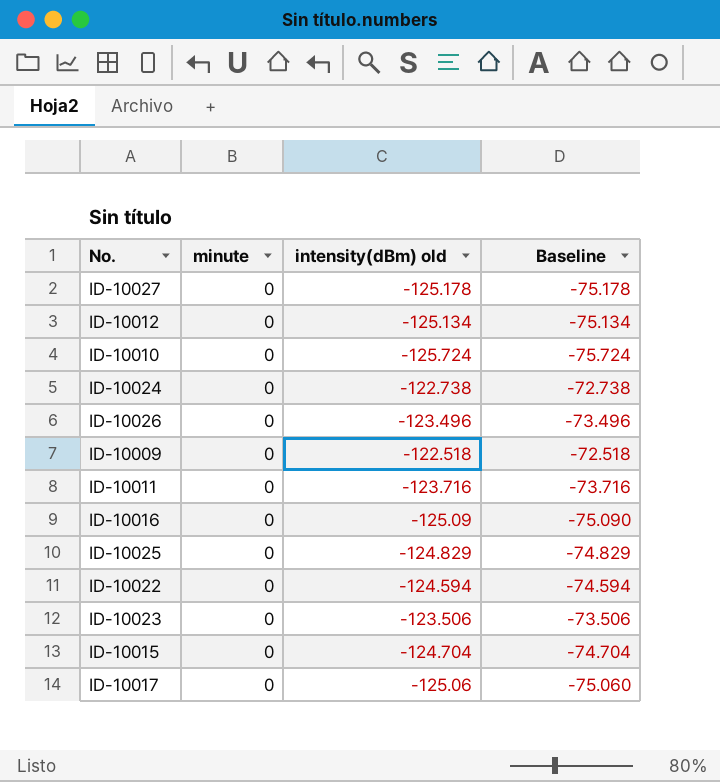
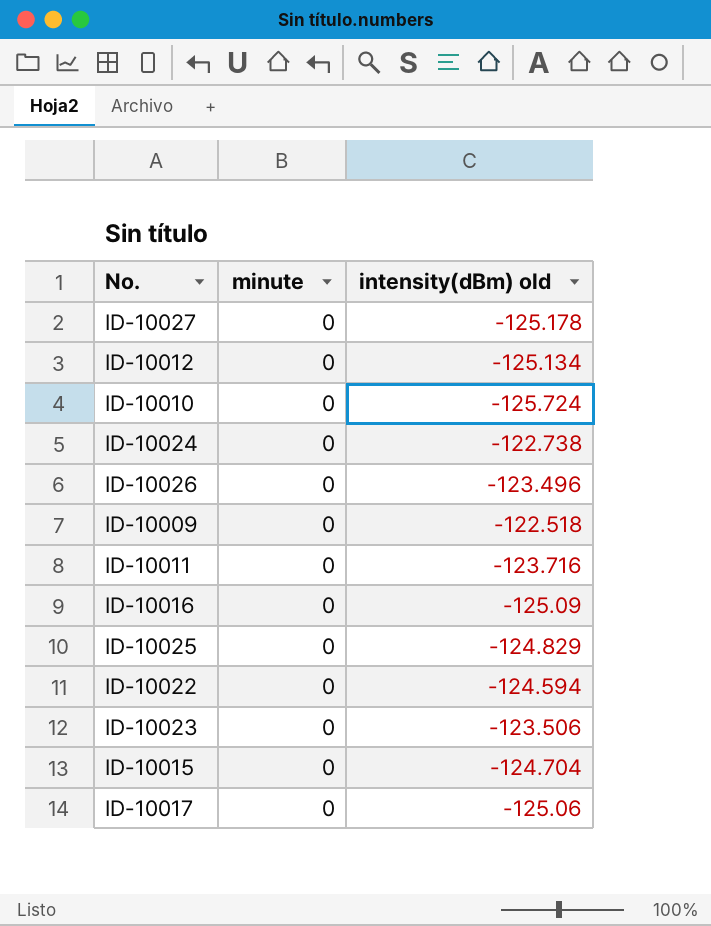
column Baseline | formula: [intensity(dBm) old] + 50 -> none

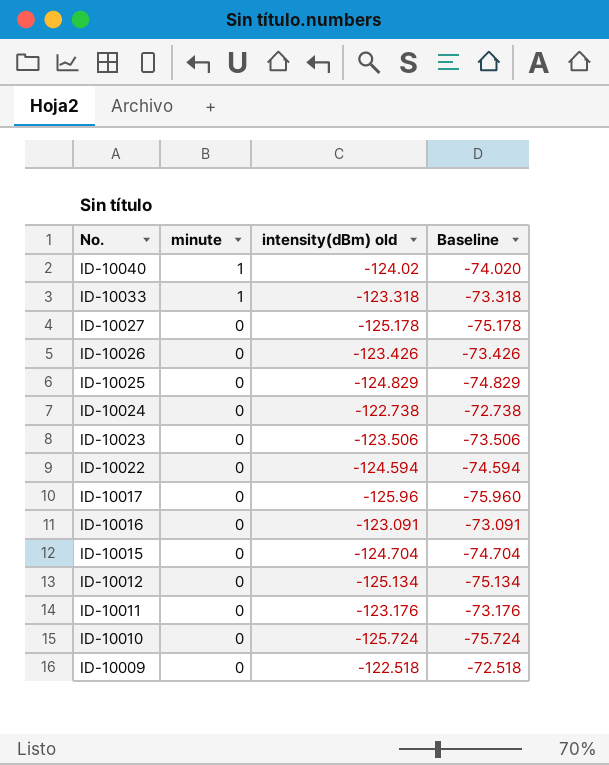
row order: none -> No. descending
column Baseline | formula: none -> [intensity(dBm) old] + 50
row ID-10040: none -> 1 | -124.02 | -74.020
row ID-10033: none -> 1 | -123.318 | -73.318
ID-10026 | intensity(dBm) old: -123.496 -> -123.426
ID-10017 | intensity(dBm) old: -125.06 -> -125.96
ID-10016 | intensity(dBm) old: -125.09 -> -123.091
ID-10011 | intensity(dBm) old: -123.716 -> -123.176

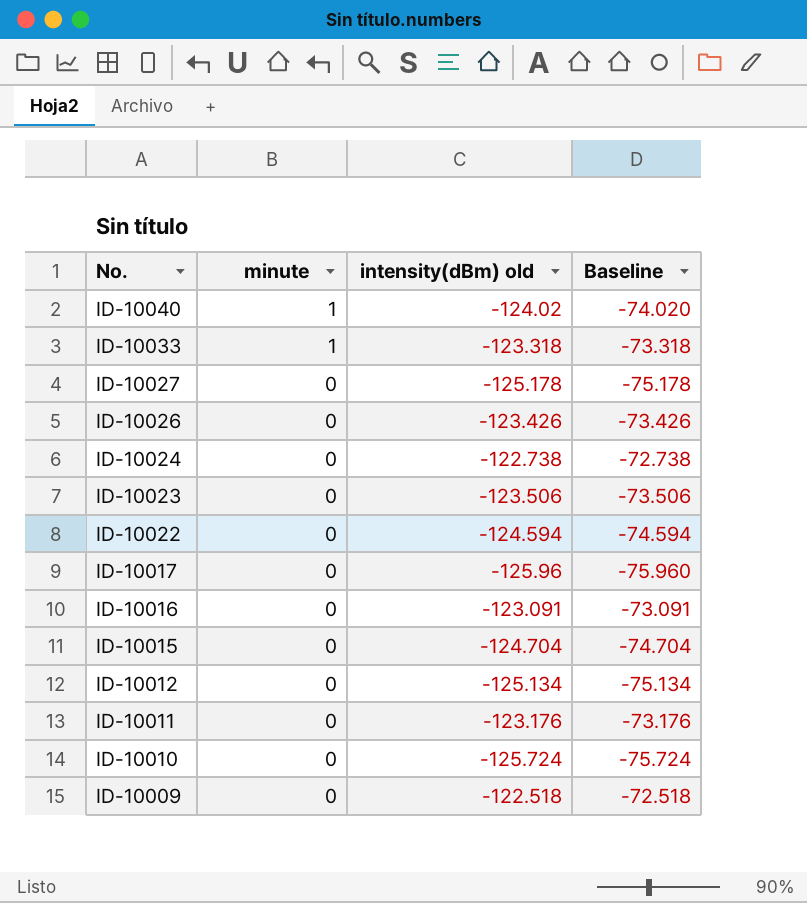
row ID-10025: 0 | -124.829 | -74.829 -> none

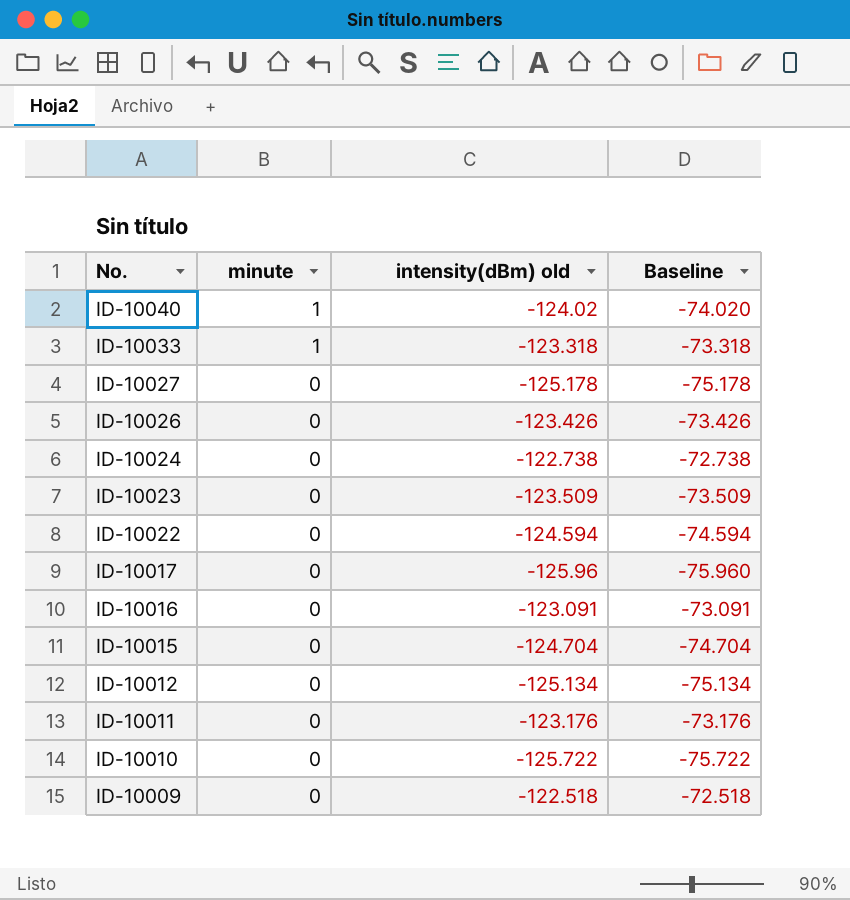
ID-10023 | intensity(dBm) old: -123.506 -> -123.509
ID-10023 | Baseline: -73.506 -> -73.509
ID-10010 | intensity(dBm) old: -125.724 -> -125.722
ID-10010 | Baseline: -75.724 -> -75.722

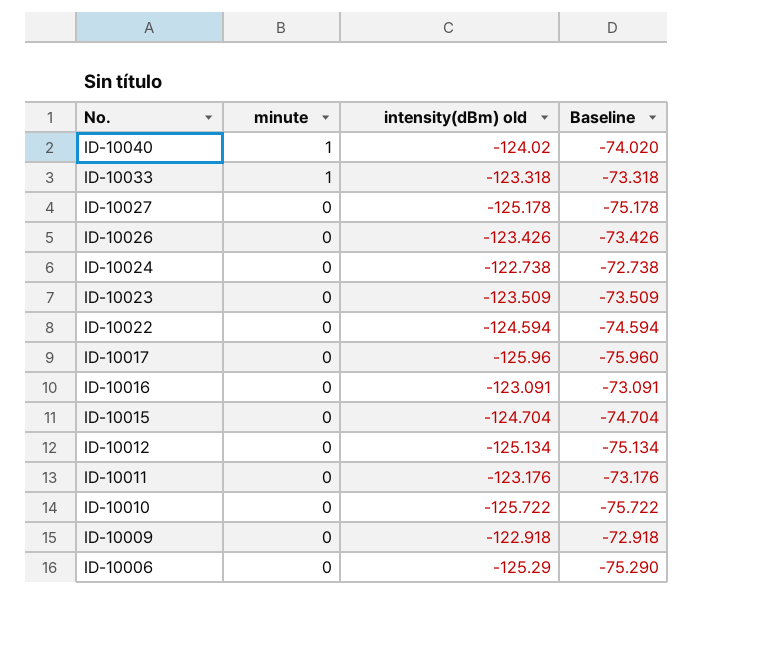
ID-10009 | intensity(dBm) old: -122.518 -> -122.918
ID-10009 | Baseline: -72.518 -> -72.918
row ID-10006: none -> 0 | -125.29 | -75.290

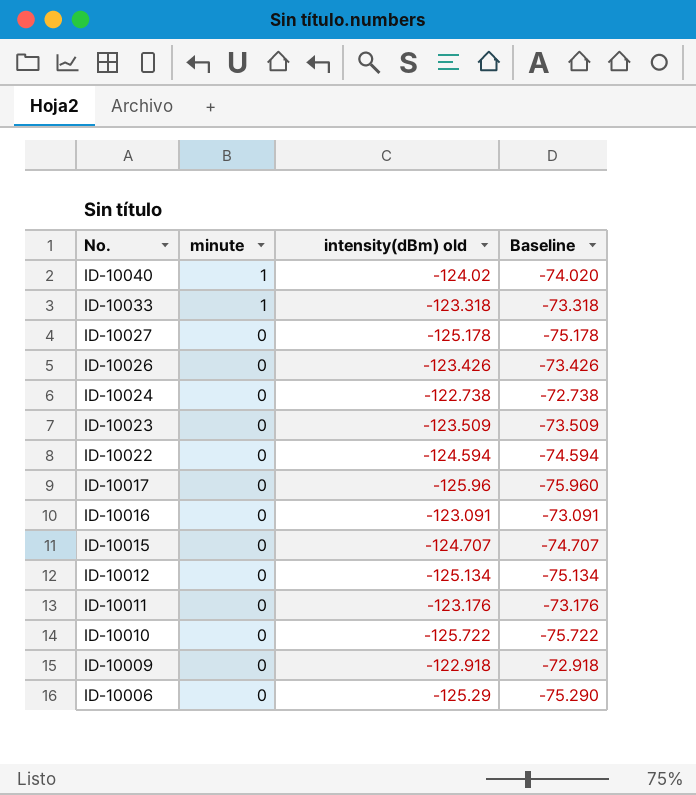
ID-10015 | intensity(dBm) old: -124.704 -> -124.707
ID-10015 | Baseline: -74.704 -> -74.707

